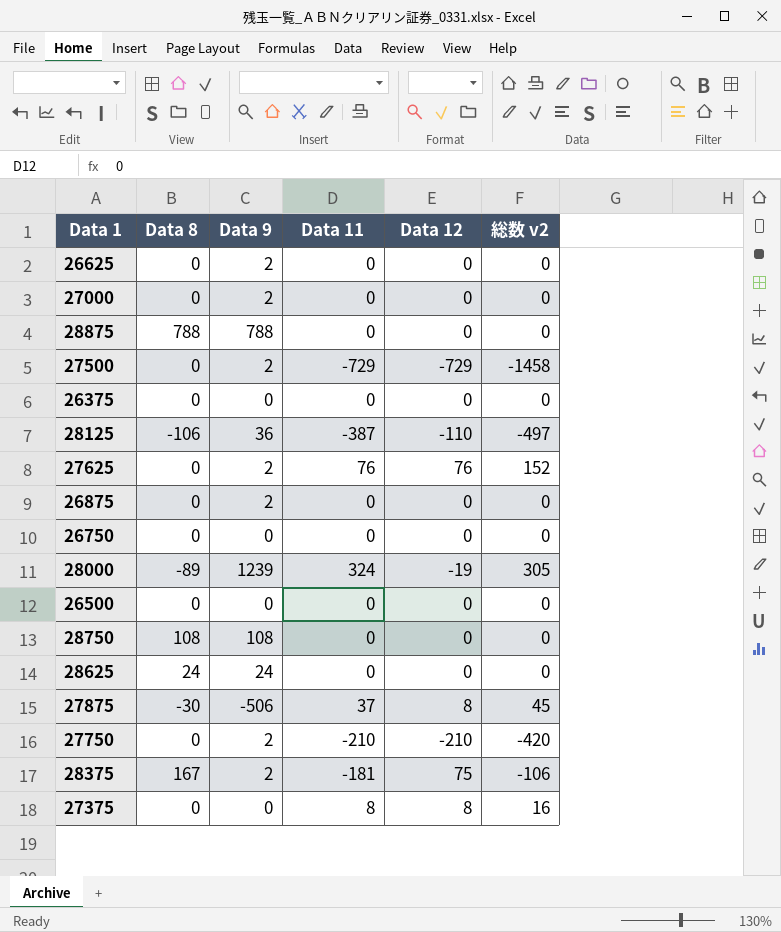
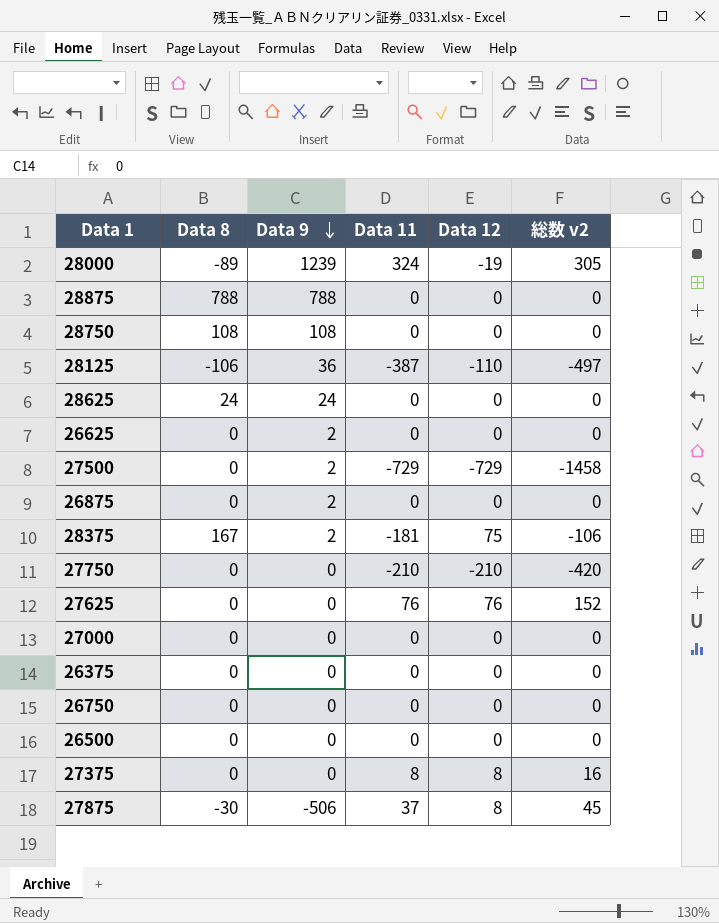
row order: none -> Data 9 descending
27750 | Data 9: 2 -> 0
27625 | Data 9: 2 -> 0
27000 | Data 9: 2 -> 0

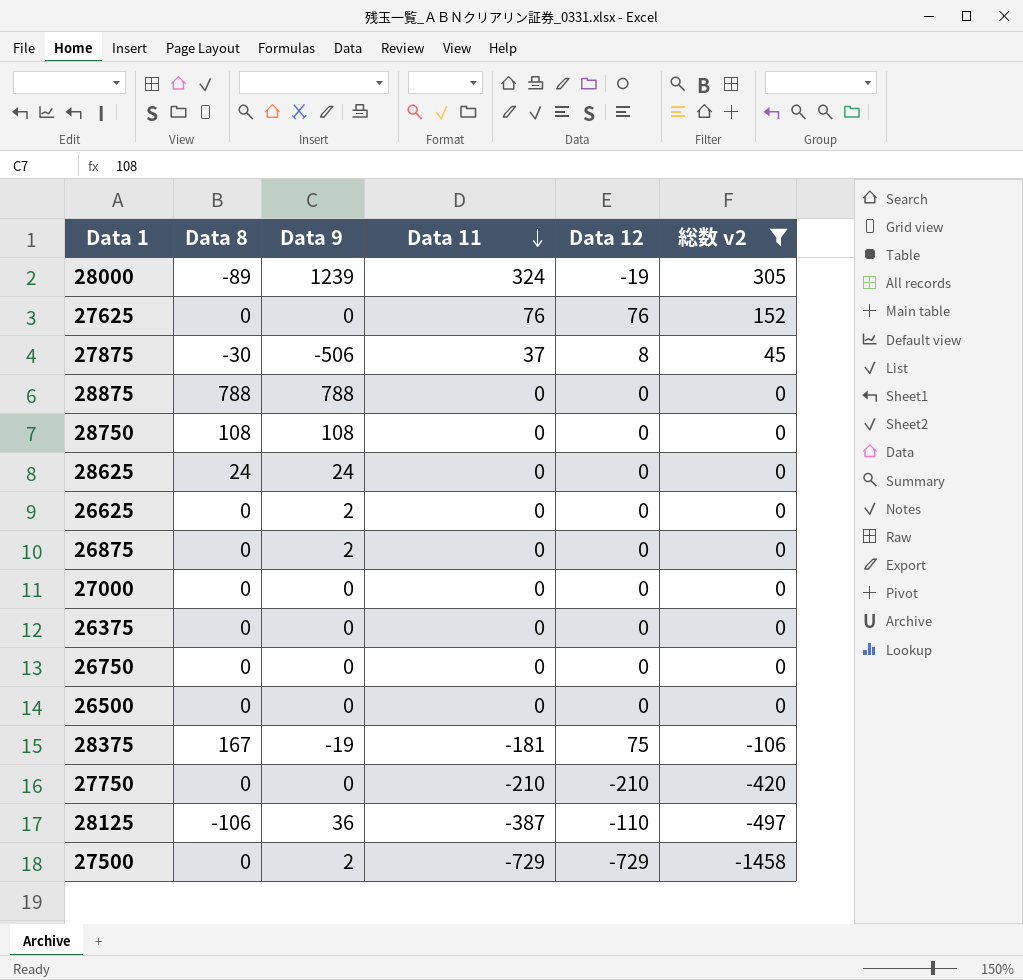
filter: none -> 総数 v2 != 16
row order: Data 9 descending -> Data 11 descending
28375 | Data 9: 2 -> -19

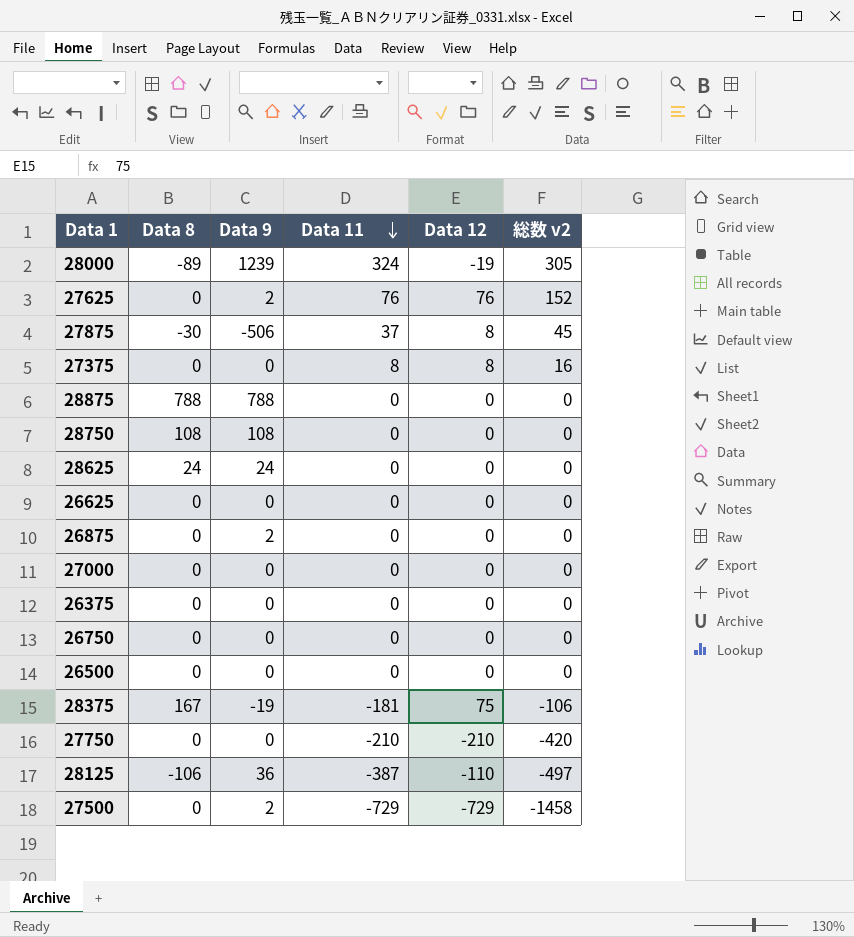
filter: 総数 v2 != 16 -> none
27625 | Data 9: 0 -> 2
26625 | Data 9: 2 -> 0

